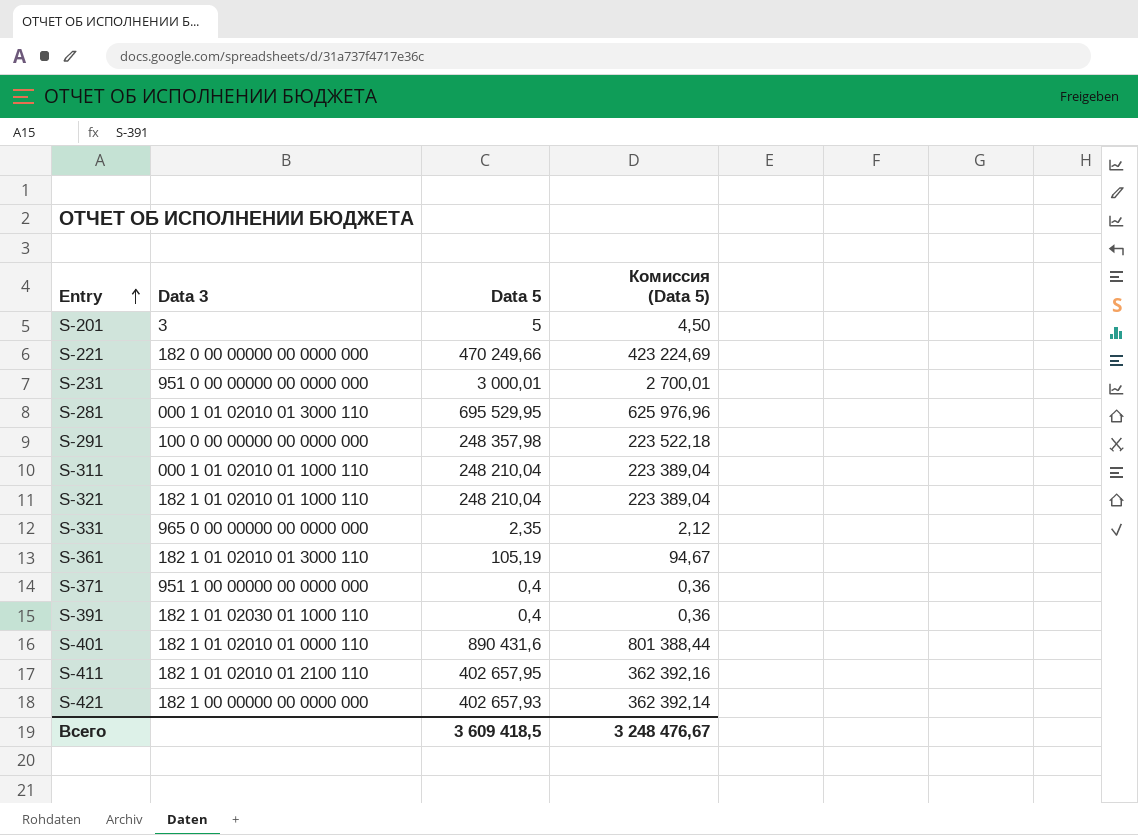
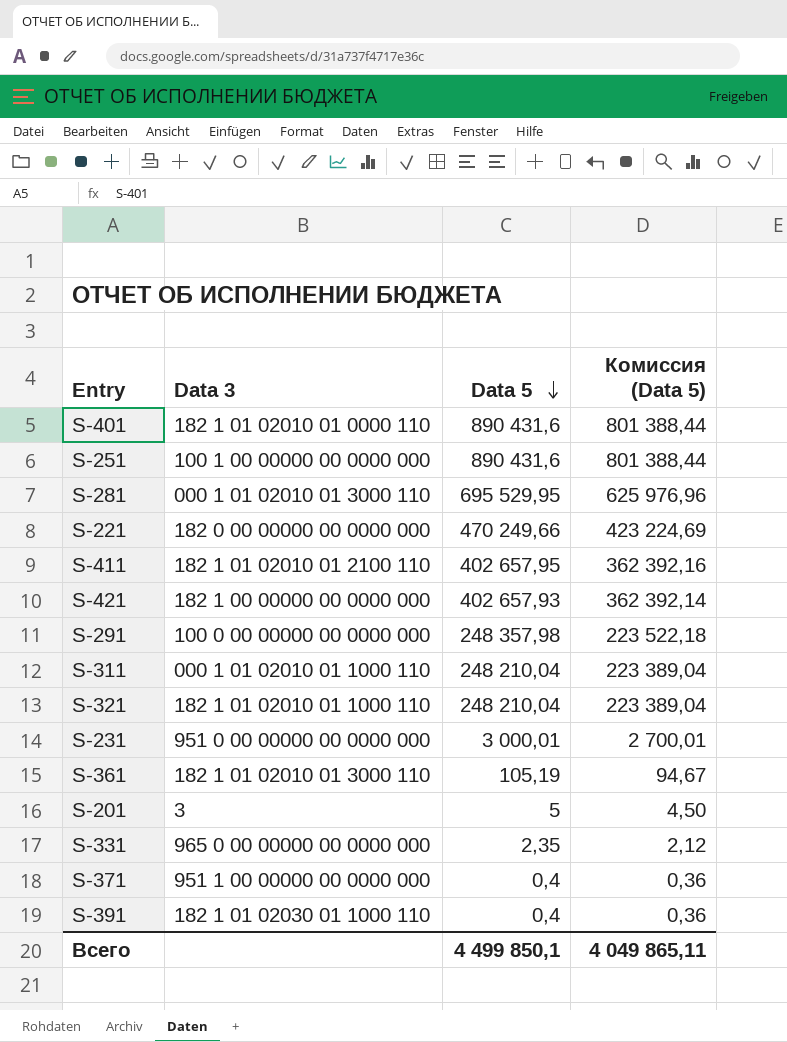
row order: Entry ascending -> Data 5 descending
row S-251: none -> 100 1 00 00000 00 0000 000 | 890 431,6 | 801 388,44
Всего | Data 5: 3 609 418,5 -> 4 499 850,1
Всего | Комиссия (Data 5): 3 248 476,67 -> 4 049 865,11

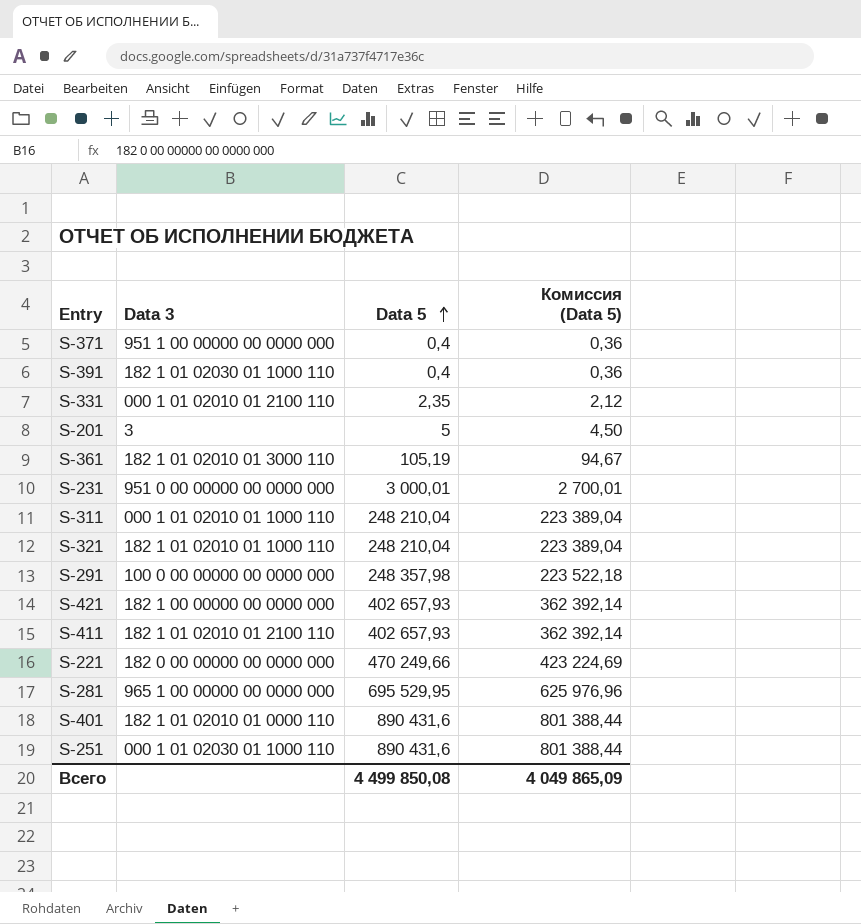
row order: Data 5 descending -> Data 5 ascending
S-331 | Data 3: 965 0 00 00000 00 0000 000 -> 000 1 01 02010 01 2100 110
S-411 | Data 5: 402 657,95 -> 402 657,93
S-411 | Комиссия (Data 5): 362 392,16 -> 362 392,14
S-281 | Data 3: 000 1 01 02010 01 3000 110 -> 965 1 00 00000 00 0000 000
S-251 | Data 3: 100 1 00 00000 00 0000 000 -> 000 1 01 02030 01 1000 110
Всего | Data 5: 4 499 850,1 -> 4 499 850,08
Всего | Комиссия (Data 5): 4 049 865,11 -> 4 049 865,09

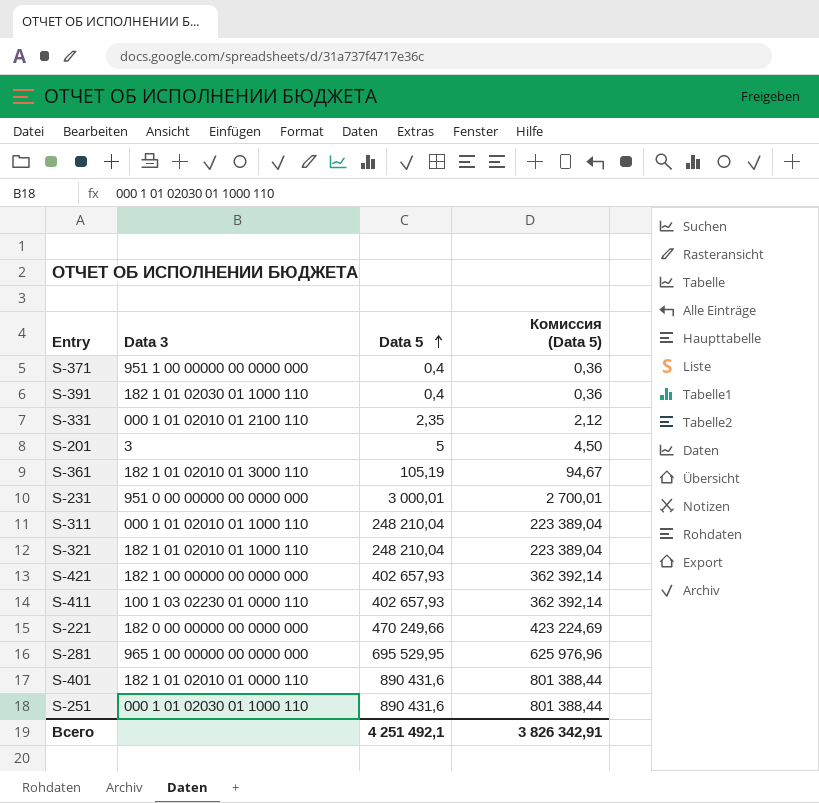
row S-291: 100 0 00 00000 00 0000 000 | 248 357,98 | 223 522,18 -> none
S-411 | Data 3: 182 1 01 02010 01 2100 110 -> 100 1 03 02230 01 0000 110
Всего | Data 5: 4 499 850,08 -> 4 251 492,1
Всего | Комиссия (Data 5): 4 049 865,09 -> 3 826 342,91

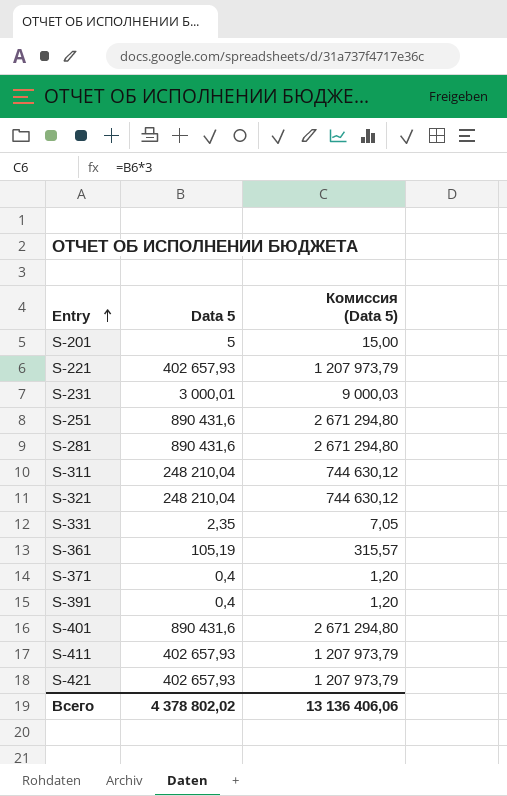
row order: Data 5 ascending -> Entry ascending
column Data 3 | position: 2 -> none
column Комиссия (Data 5) | formula: [Data 5] * 0,9 -> [Data 5] * 3
S-221 | Data 5: 470 249,66 -> 402 657,93
S-281 | Data 5: 695 529,95 -> 890 431,6
Всего | Data 5: 4 251 492,1 -> 4 378 802,02
Всего | Комиссия (Data 5): 3 826 342,91 -> 13 136 406,06

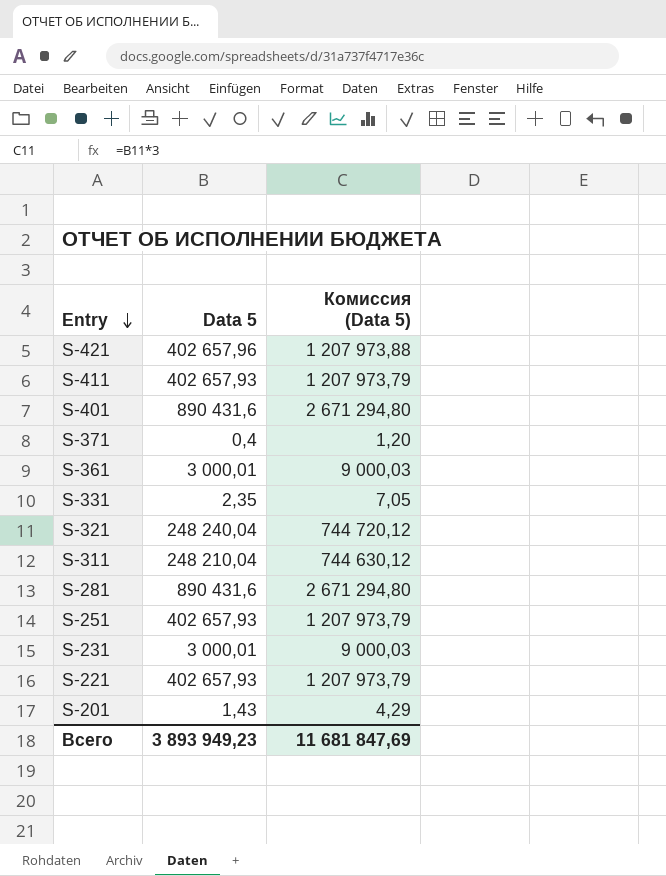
row order: Entry ascending -> Entry descending
row S-391: 0,4 | 1,20 -> none
S-421 | Data 5: 402 657,93 -> 402 657,96
S-421 | Комиссия (Data 5): 1 207 973,79 -> 1 207 973,88
S-361 | Data 5: 105,19 -> 3 000,01
S-361 | Комиссия (Data 5): 315,57 -> 9 000,03
S-321 | Data 5: 248 210,04 -> 248 240,04
S-321 | Комиссия (Data 5): 744 630,12 -> 744 720,12
S-251 | Data 5: 890 431,6 -> 402 657,93
S-251 | Комиссия (Data 5): 2 671 294,80 -> 1 207 973,79
S-201 | Data 5: 5 -> 1,43
S-201 | Комиссия (Data 5): 15,00 -> 4,29
Всего | Data 5: 4 378 802,02 -> 3 893 949,23
Всего | Комиссия (Data 5): 13 136 406,06 -> 11 681 847,69

